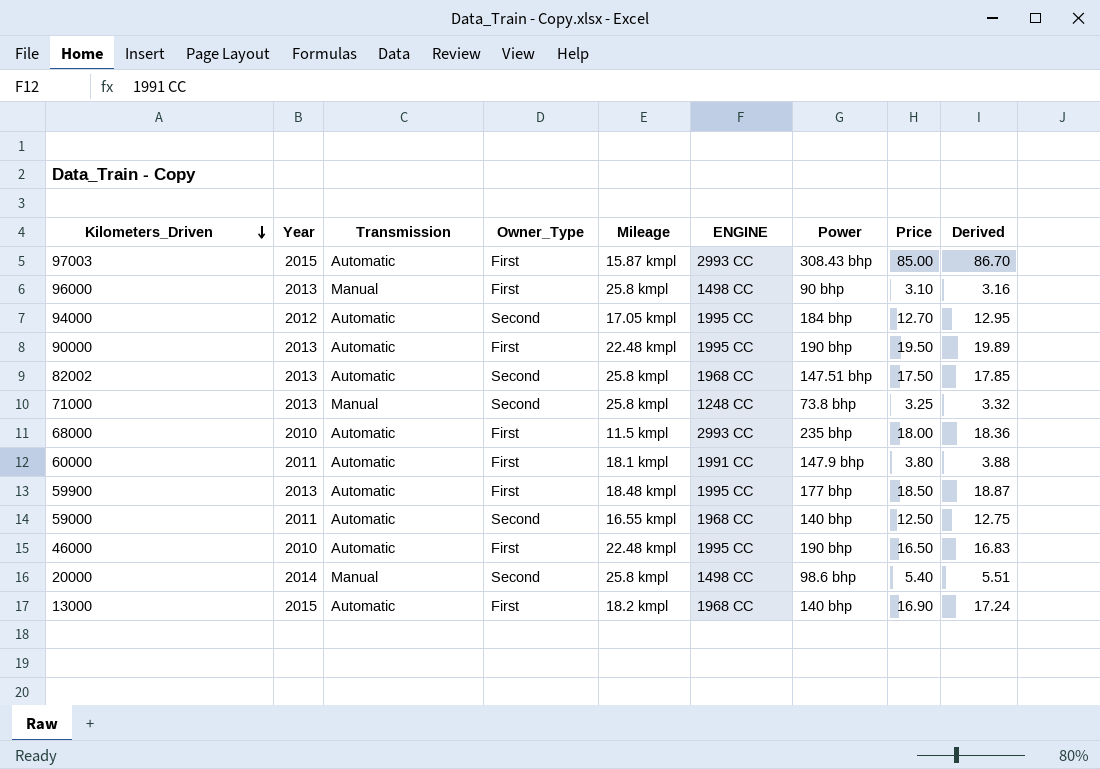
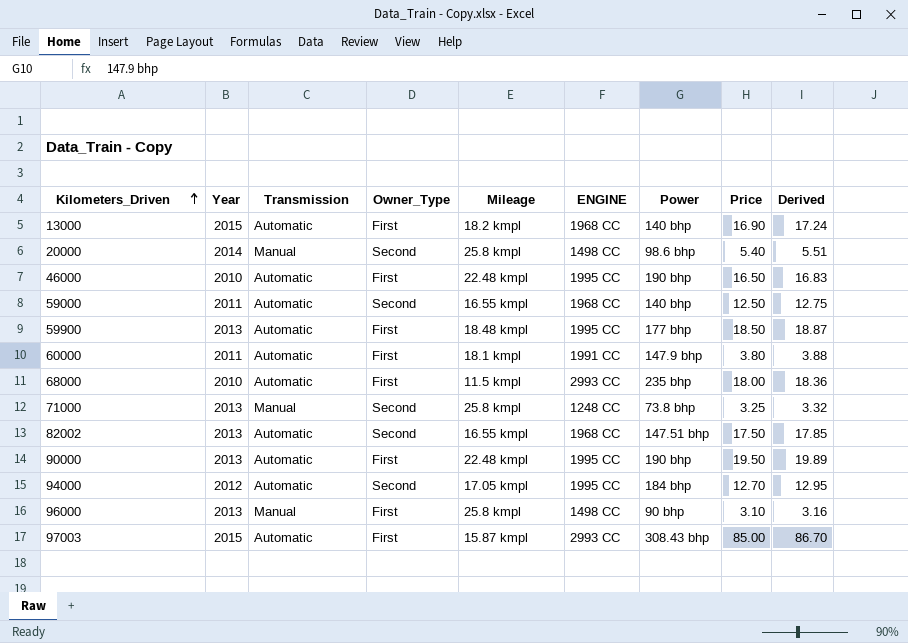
row order: Kilometers_Driven descending -> Kilometers_Driven ascending
82002 | Mileage: 25.8 kmpl -> 16.55 kmpl

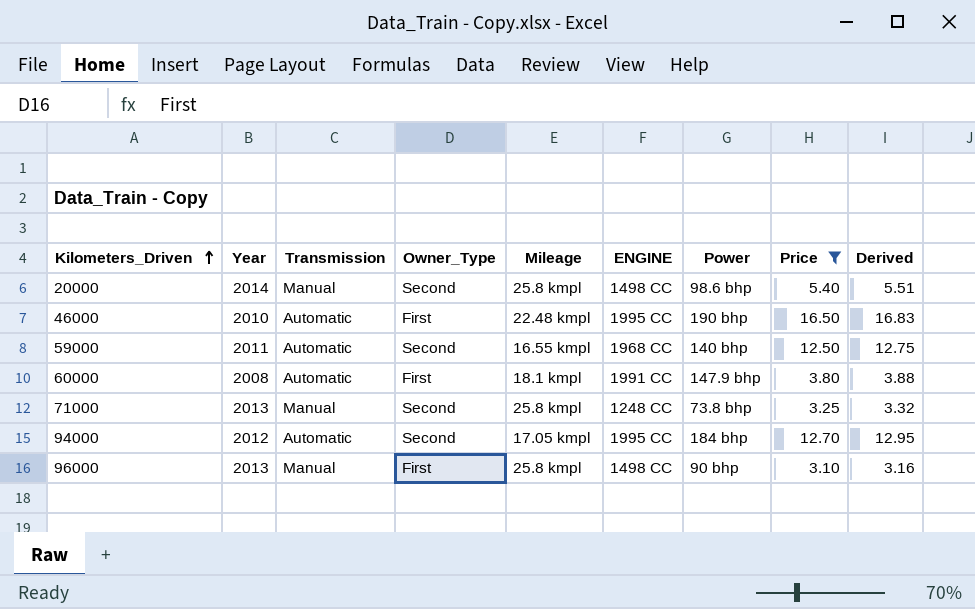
filter: none -> Price <= 16.50
60000 | Year: 2011 -> 2008

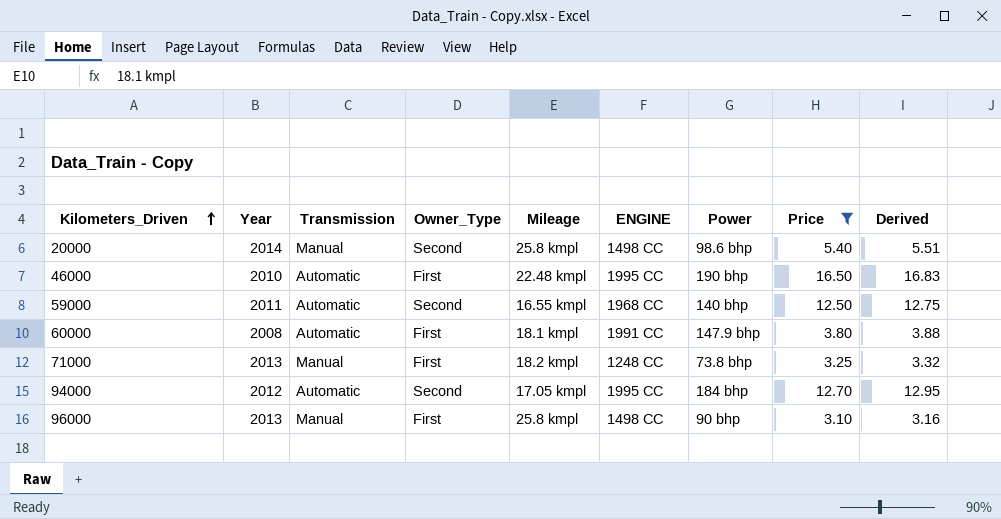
71000 | Owner_Type: Second -> First
71000 | Mileage: 25.8 kmpl -> 18.2 kmpl

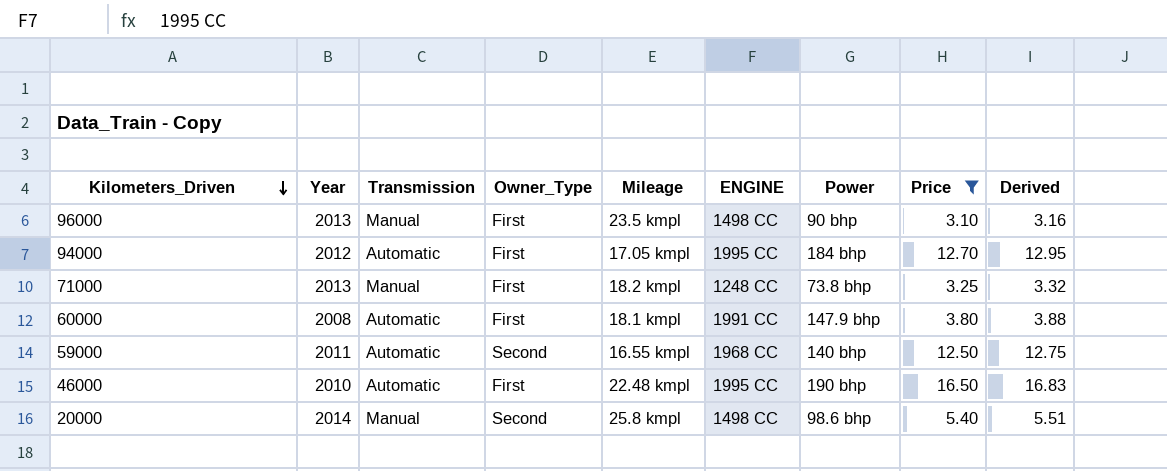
row order: Kilometers_Driven ascending -> Kilometers_Driven descending
96000 | Mileage: 25.8 kmpl -> 23.5 kmpl
94000 | Owner_Type: Second -> First

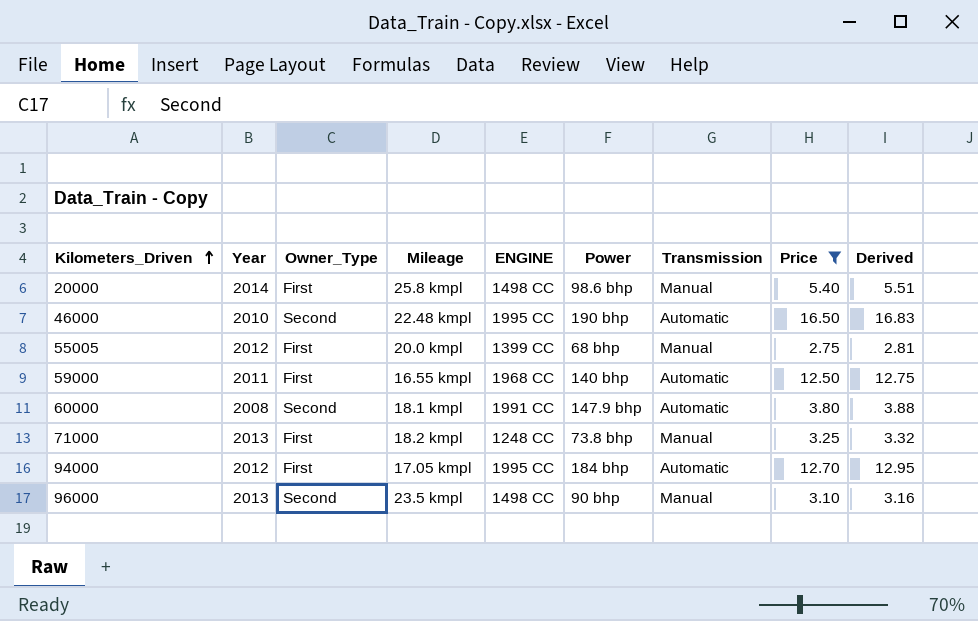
row order: Kilometers_Driven descending -> Kilometers_Driven ascending
column Transmission | position: 3 -> 7
20000 | Owner_Type: Second -> First
46000 | Owner_Type: First -> Second
row 55005: none -> 2012 | First | 20.0 kmpl | 1399 CC | 68 bhp | Manual | 2.75 | 2.81
59000 | Owner_Type: Second -> First
60000 | Owner_Type: First -> Second
96000 | Owner_Type: First -> Second

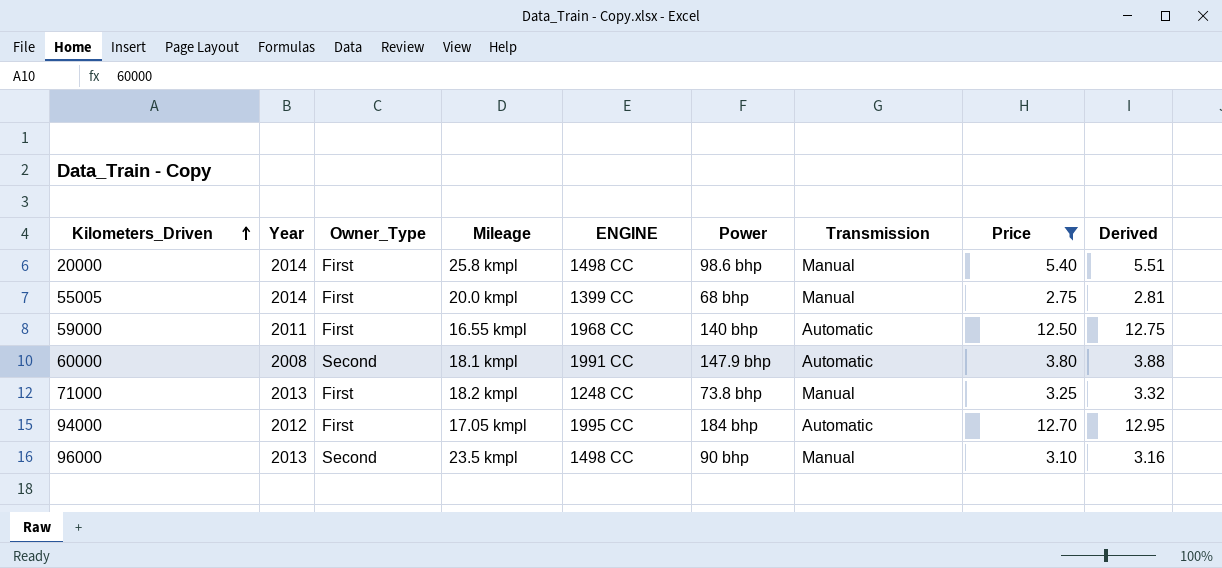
row 46000: 2010 | Second | 22.48 kmpl | 1995 CC | 190 bhp | Automatic | 16.50 | 16.83 -> none
55005 | Year: 2012 -> 2014

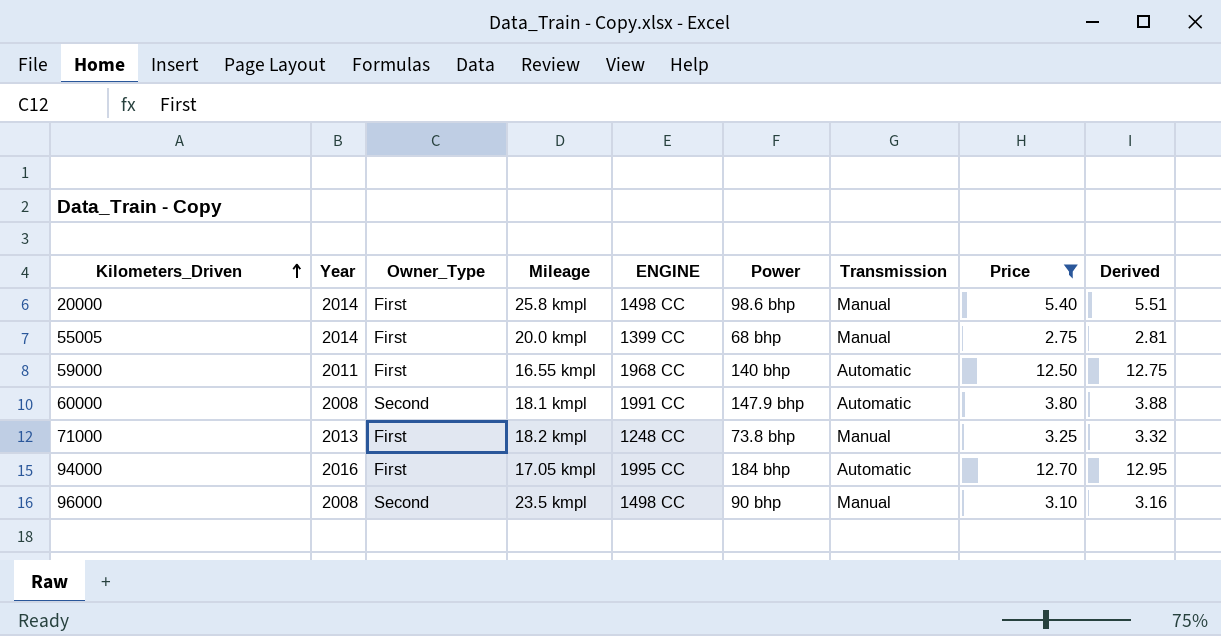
94000 | Year: 2012 -> 2016
96000 | Year: 2013 -> 2008

